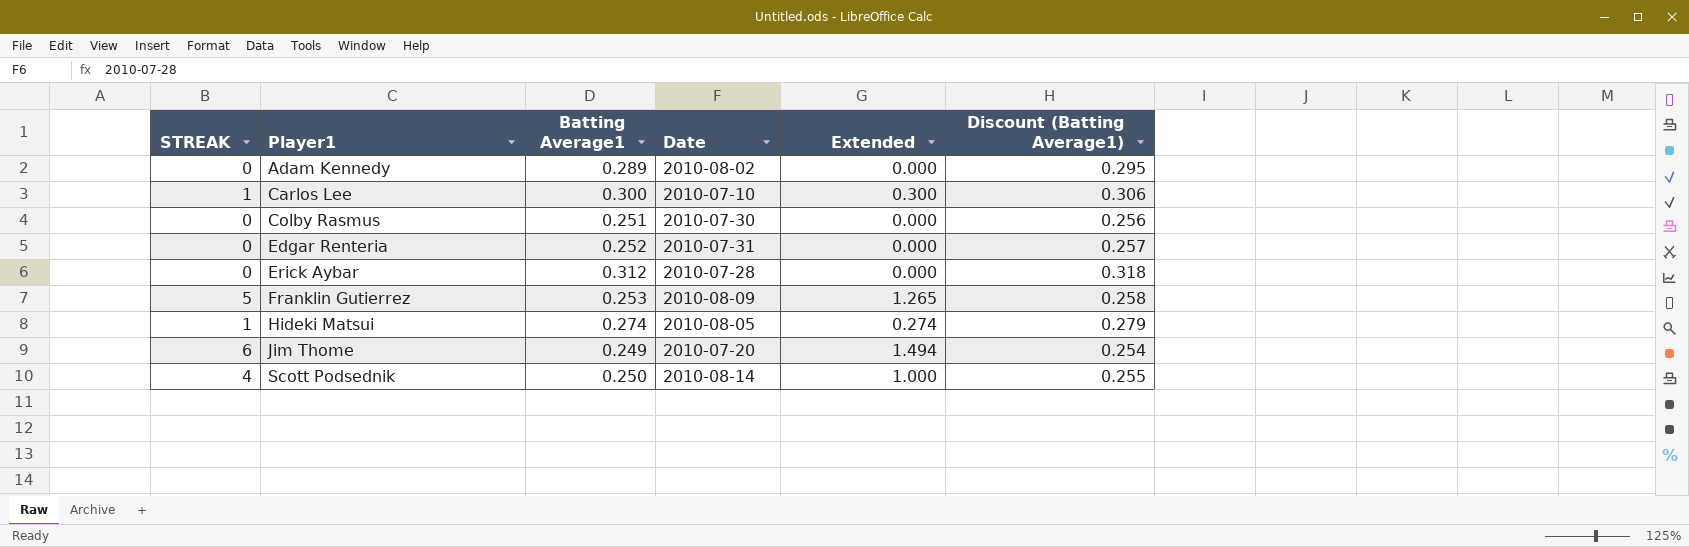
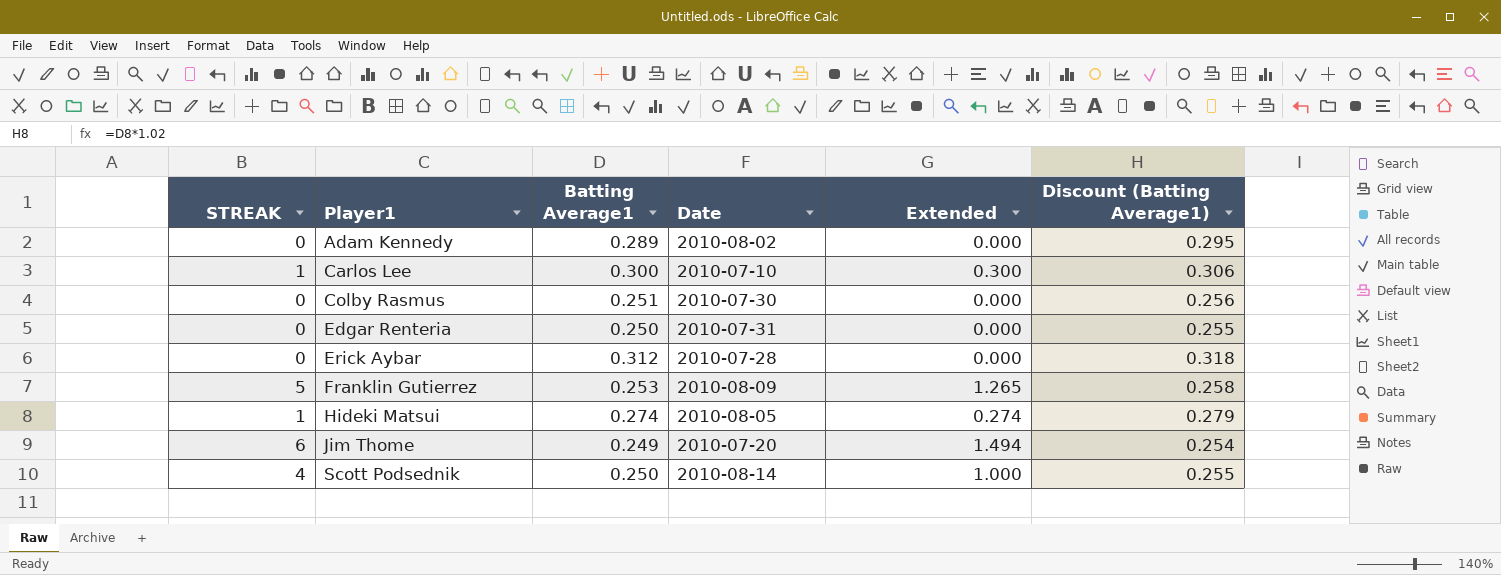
Edgar Renteria | Batting Average1: 0.252 -> 0.250
Edgar Renteria | Discount (Batting Average1): 0.257 -> 0.255

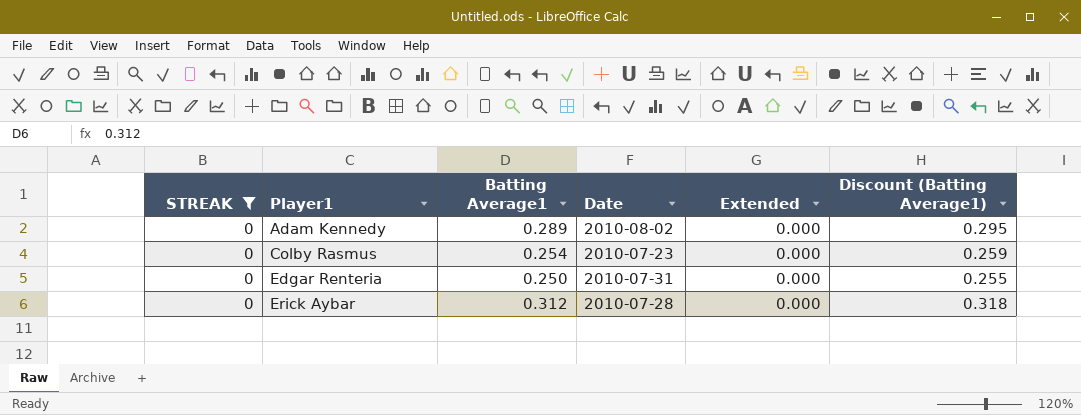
filter: none -> STREAK = 0
Colby Rasmus | Batting Average1: 0.251 -> 0.254
Colby Rasmus | Date: 2010-07-30 -> 2010-07-23
Colby Rasmus | Discount (Batting Average1): 0.256 -> 0.259

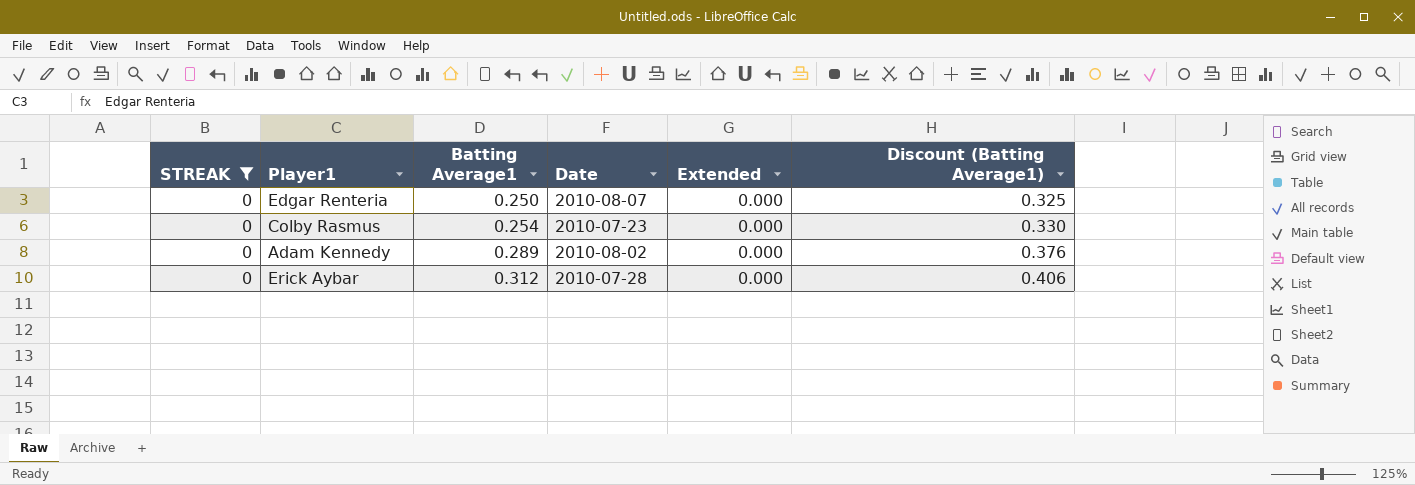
row order: Player1 ascending -> Batting Average1 ascending
column Discount (Batting Average1) | formula: [Batting Average1] * 1.02 -> [Batting Average1] * 1.3
Edgar Renteria | Date: 2010-07-31 -> 2010-08-07

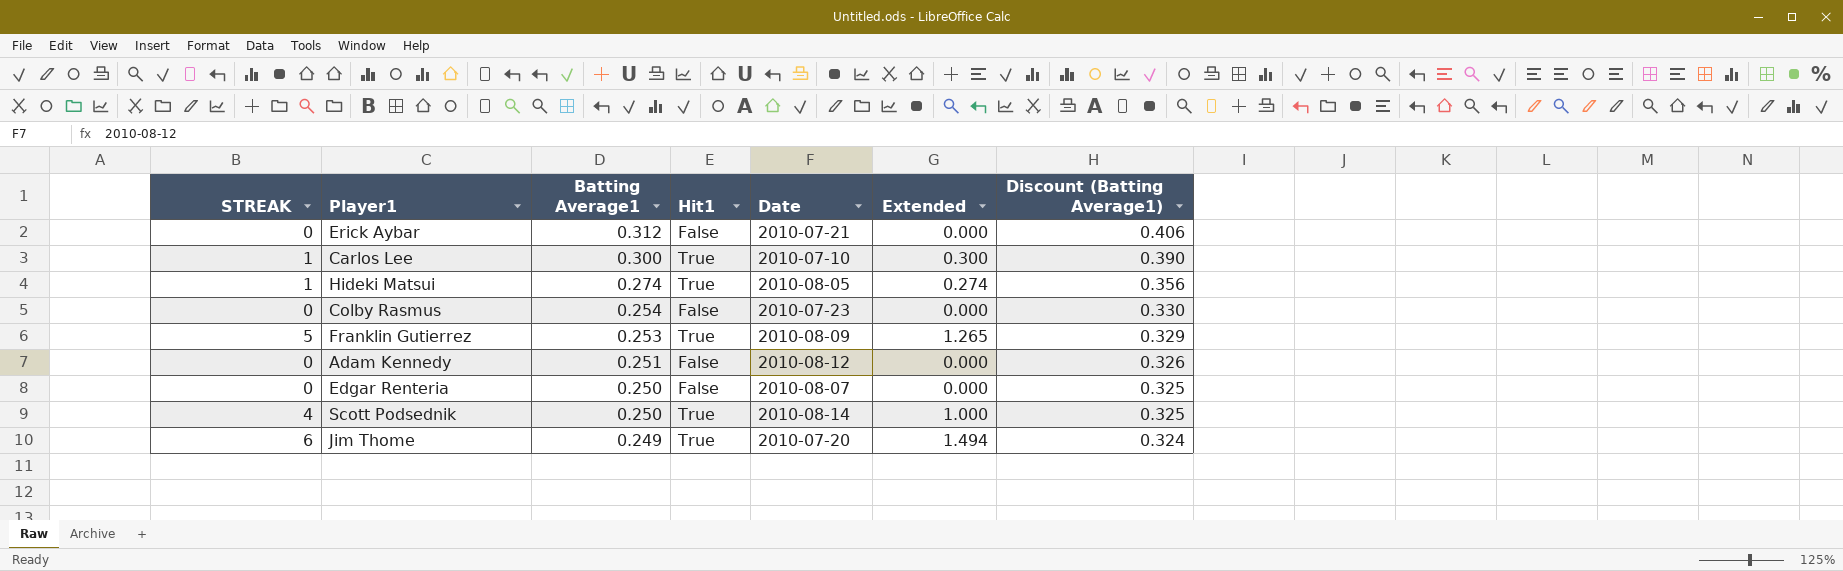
filter: STREAK = 0 -> none
row order: Batting Average1 ascending -> Batting Average1 descending
column Hit1 | position: none -> 4
Erick Aybar | Date: 2010-07-28 -> 2010-07-21
Adam Kennedy | Batting Average1: 0.289 -> 0.251
Adam Kennedy | Date: 2010-08-02 -> 2010-08-12
Adam Kennedy | Discount (Batting Average1): 0.376 -> 0.326

